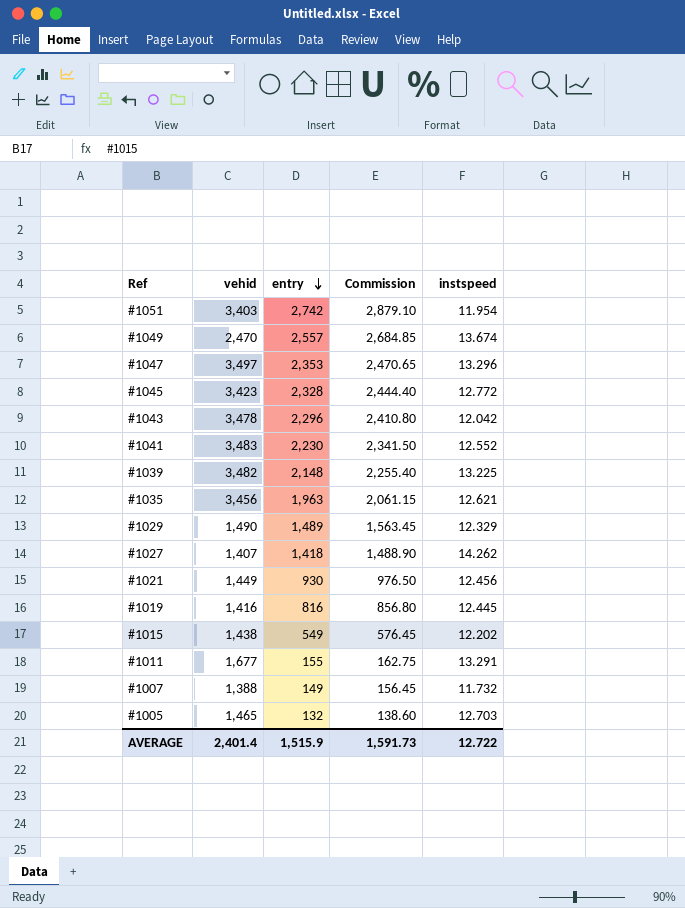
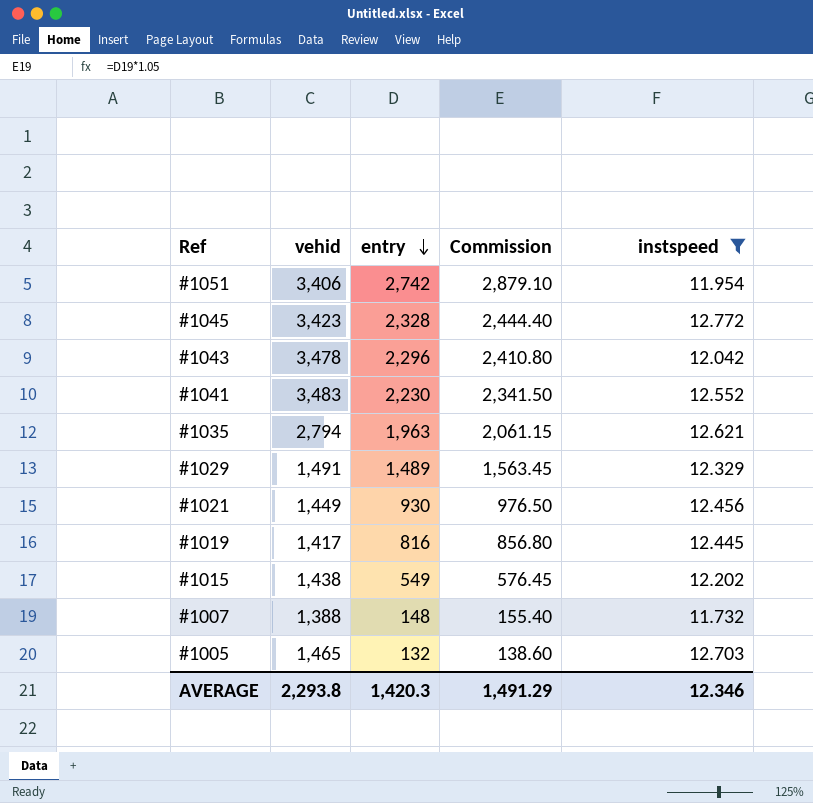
filter: none -> instspeed <= 12.772
#1051 | vehid: 3,403 -> 3,406
#1035 | vehid: 3,456 -> 2,794
#1029 | vehid: 1,490 -> 1,491
#1019 | vehid: 1,416 -> 1,417
#1007 | entry: 149 -> 148
#1007 | Commission: 156.45 -> 155.40
AVERAGE | vehid: 2,401.4 -> 2,293.8
AVERAGE | entry: 1,515.9 -> 1,420.3
AVERAGE | Commission: 1,591.73 -> 1,491.29
AVERAGE | instspeed: 12.722 -> 12.346

